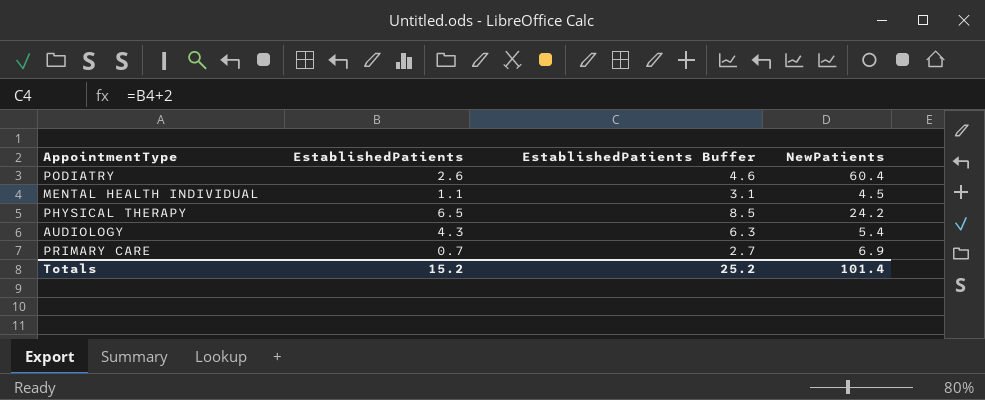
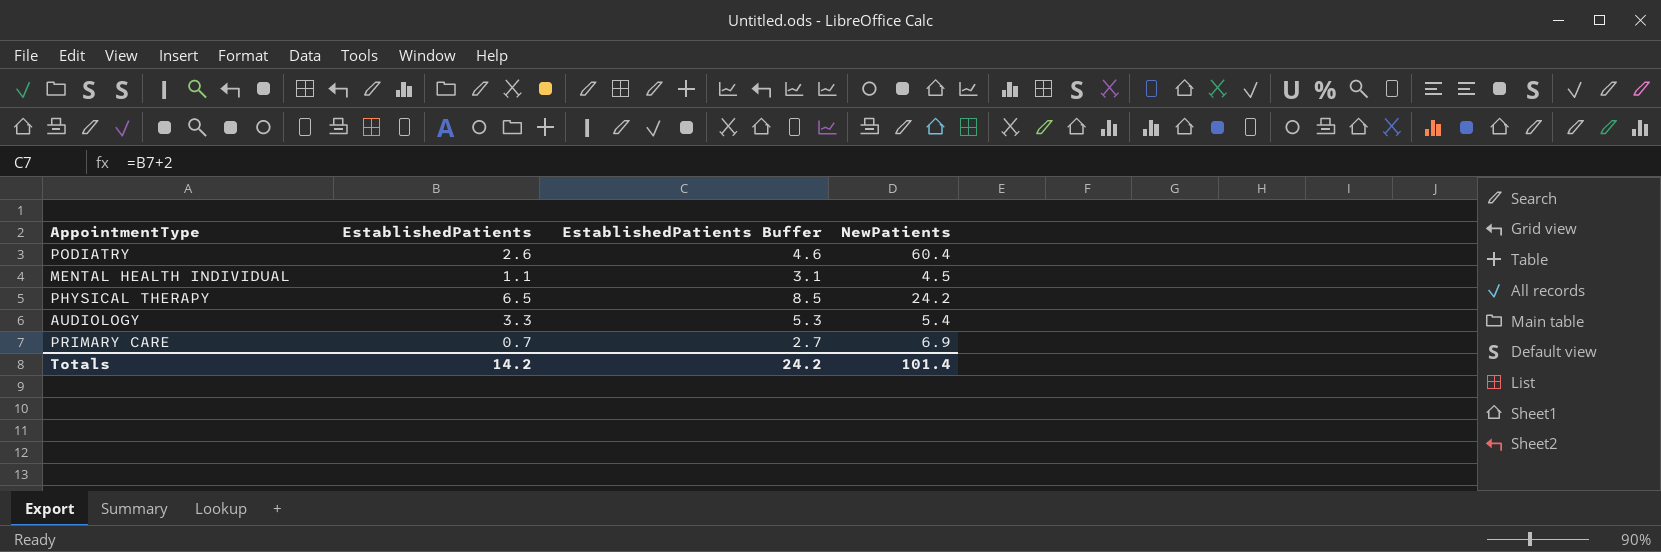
AUDIOLOGY | EstablishedPatients: 4.3 -> 3.3
AUDIOLOGY | EstablishedPatients Buffer: 6.3 -> 5.3
Totals | EstablishedPatients: 15.2 -> 14.2
Totals | EstablishedPatients Buffer: 25.2 -> 24.2

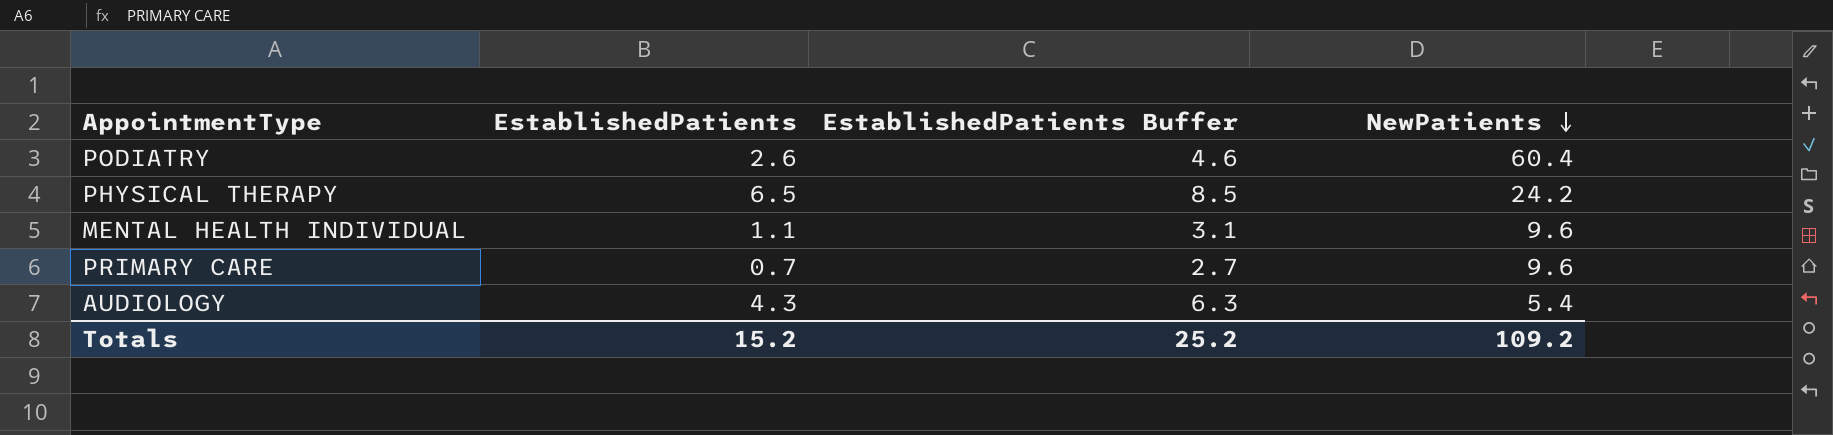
row order: none -> NewPatients descending
MENTAL HEALTH INDIVIDUAL | NewPatients: 4.5 -> 9.6
PRIMARY CARE | NewPatients: 6.9 -> 9.6
AUDIOLOGY | EstablishedPatients: 3.3 -> 4.3
AUDIOLOGY | EstablishedPatients Buffer: 5.3 -> 6.3
Totals | EstablishedPatients: 14.2 -> 15.2
Totals | EstablishedPatients Buffer: 24.2 -> 25.2
Totals | NewPatients: 101.4 -> 109.2

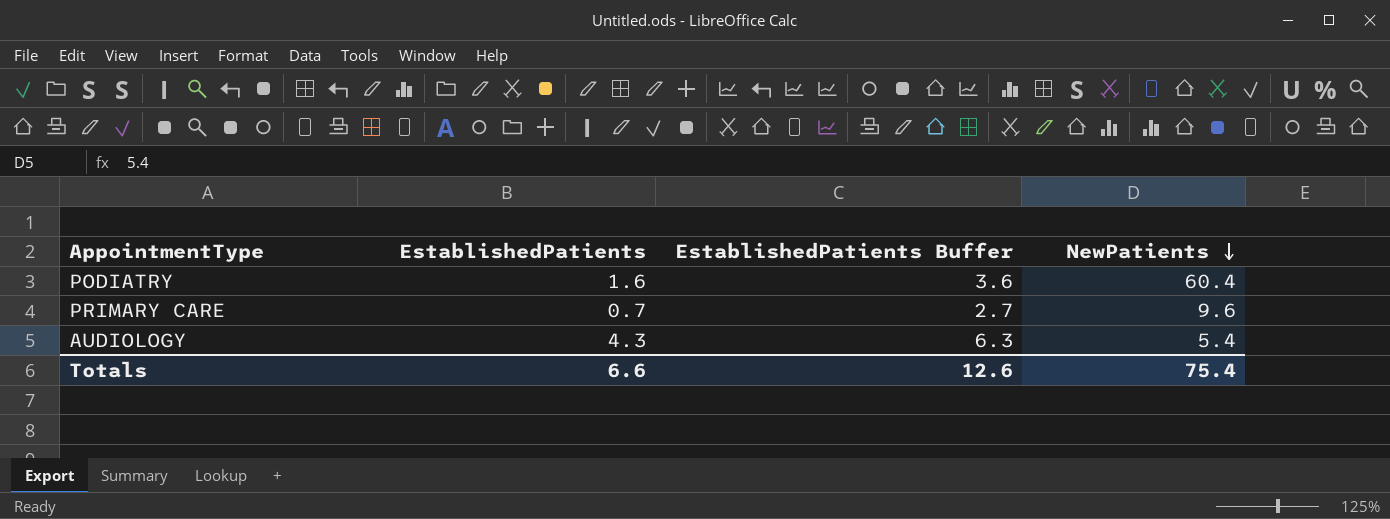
row PHYSICAL THERAPY: 6.5 | 8.5 | 24.2 -> none
row MENTAL HEALTH INDIVIDUAL: 1.1 | 3.1 | 9.6 -> none
PODIATRY | EstablishedPatients: 2.6 -> 1.6
PODIATRY | EstablishedPatients Buffer: 4.6 -> 3.6
Totals | EstablishedPatients: 15.2 -> 6.6
Totals | EstablishedPatients Buffer: 25.2 -> 12.6
Totals | NewPatients: 109.2 -> 75.4

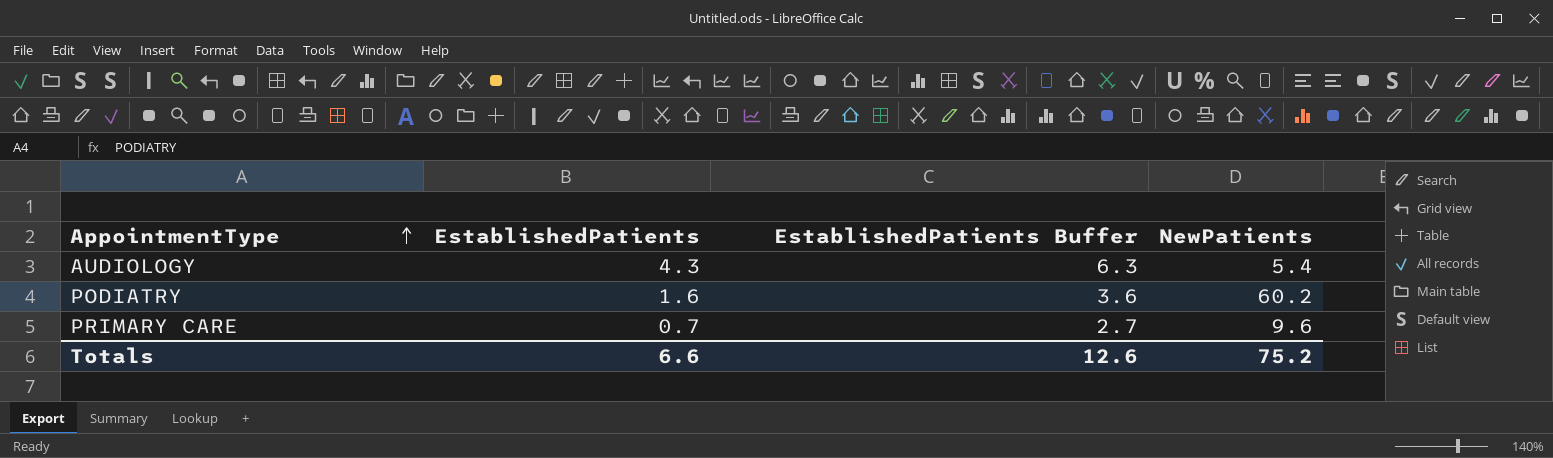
row order: NewPatients descending -> AppointmentType ascending
PODIATRY | NewPatients: 60.4 -> 60.2
Totals | NewPatients: 75.4 -> 75.2

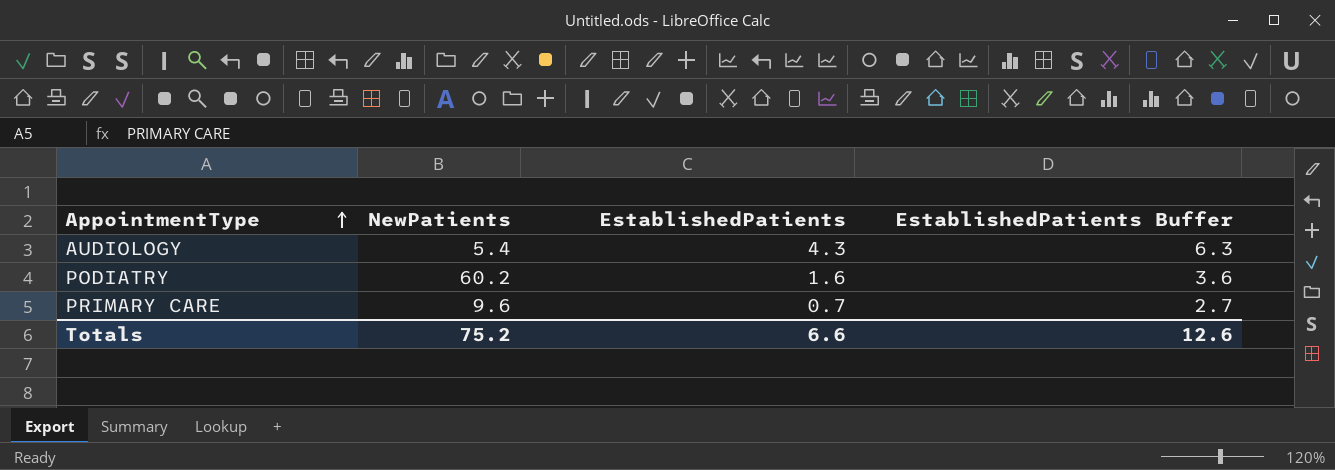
column NewPatients | position: 4 -> 2

